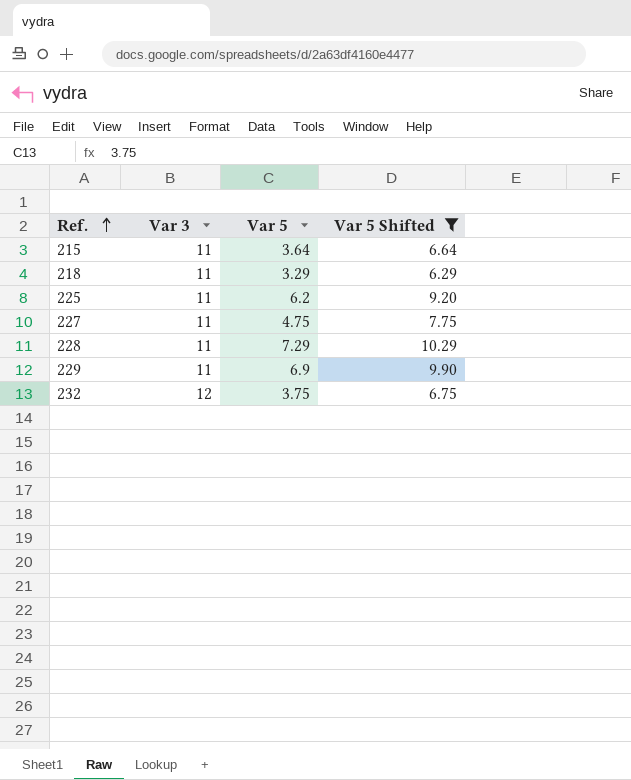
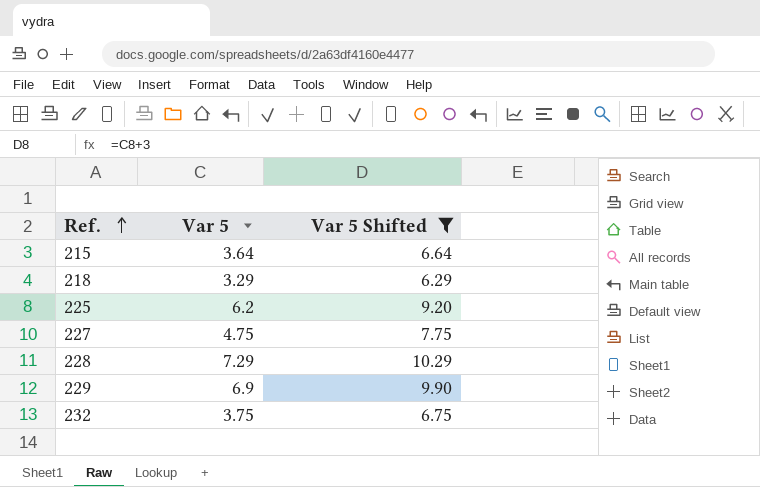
column Var 3 | position: 2 -> none

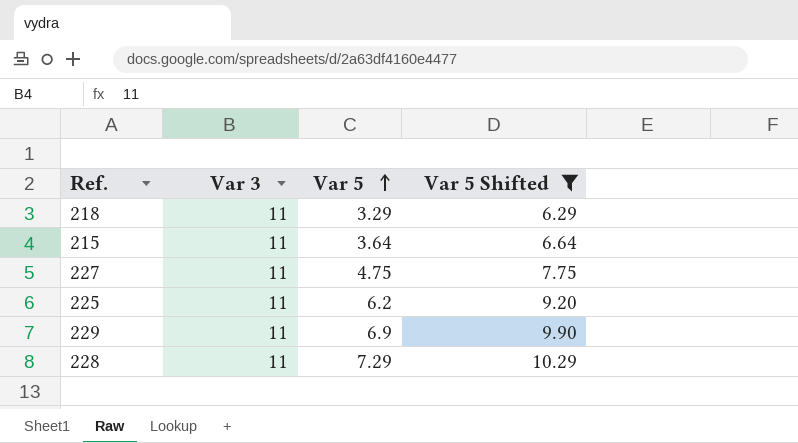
row order: Ref. ascending -> Var 5 ascending
column Var 3 | position: none -> 2
row 232: 3.75 | 6.75 -> none

